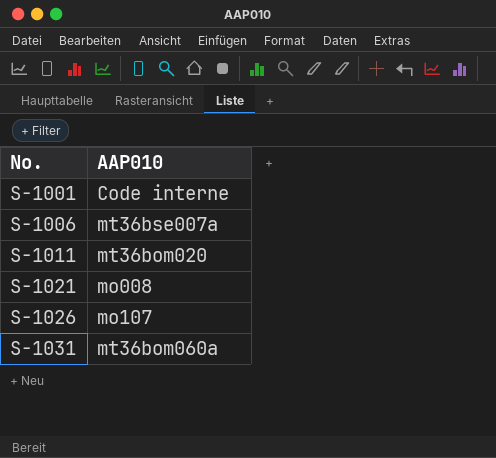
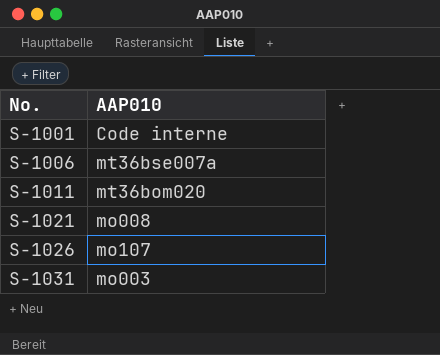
S-1031 | AAP010: mt36bom060a -> mo003

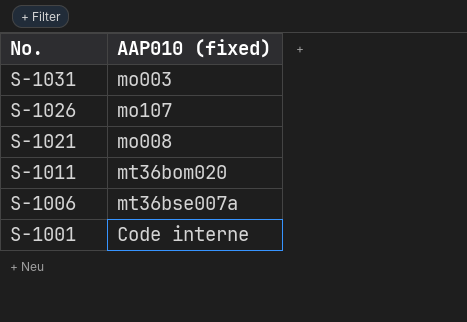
row order: No. ascending -> No. descending
column name: AAP010 -> AAP010 (fixed)

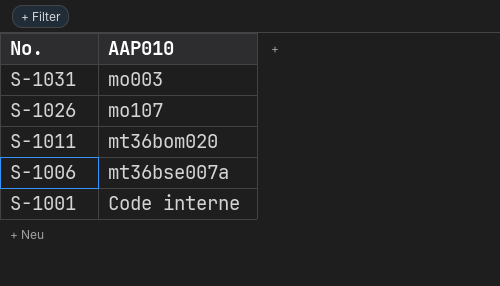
column name: AAP010 (fixed) -> AAP010
row S-1021: mo008 -> none

